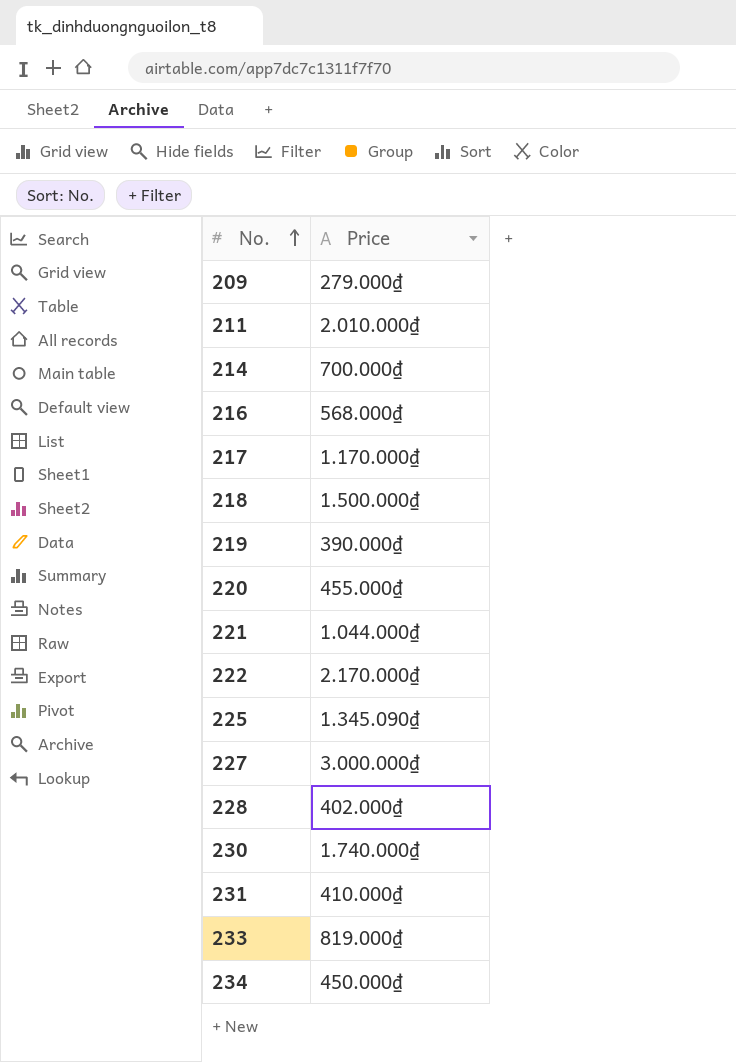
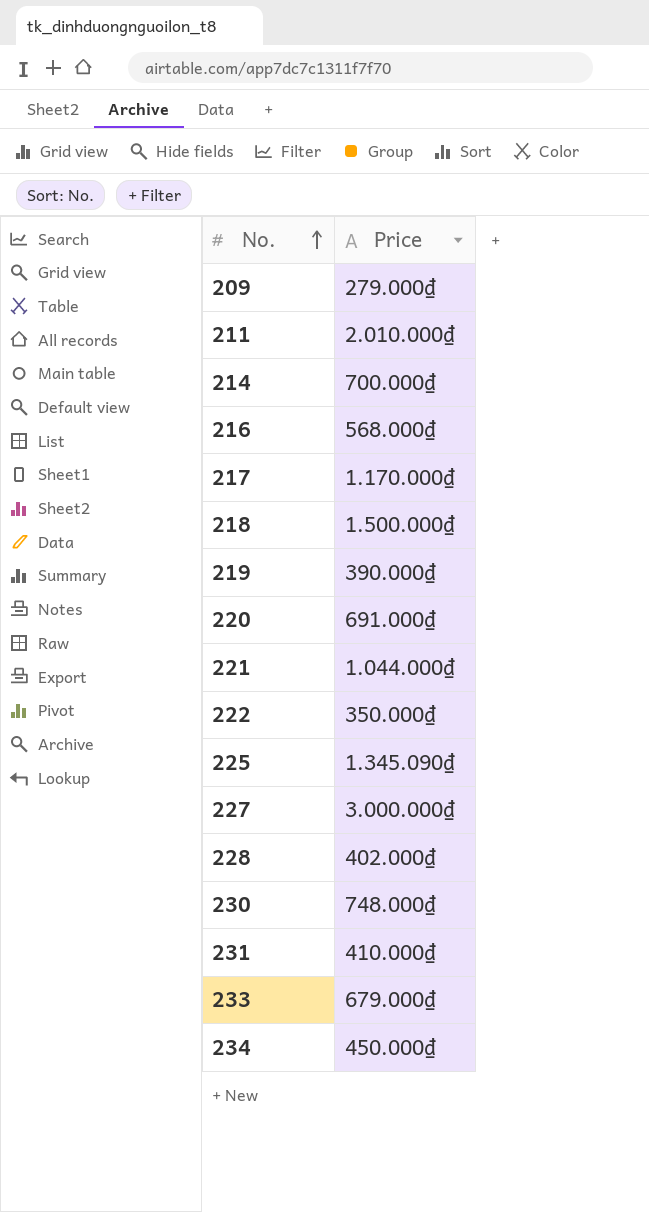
220 | Price: 455.000₫ -> 691.000₫
222 | Price: 2.170.000₫ -> 350.000₫
230 | Price: 1.740.000₫ -> 748.000₫
233 | Price: 819.000₫ -> 679.000₫

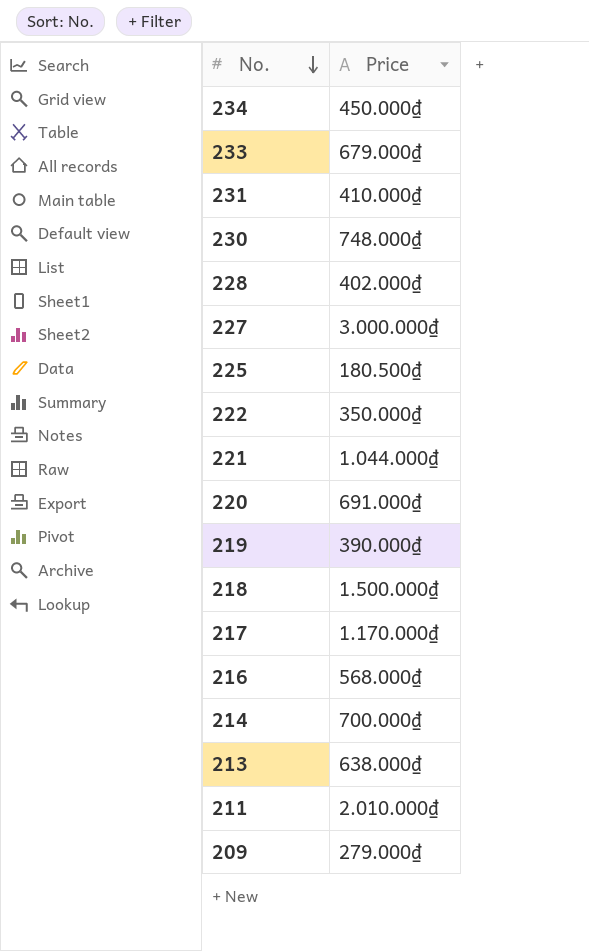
row order: No. ascending -> No. descending
225 | Price: 1.345.090₫ -> 180.500₫
row 213: none -> 638.000₫

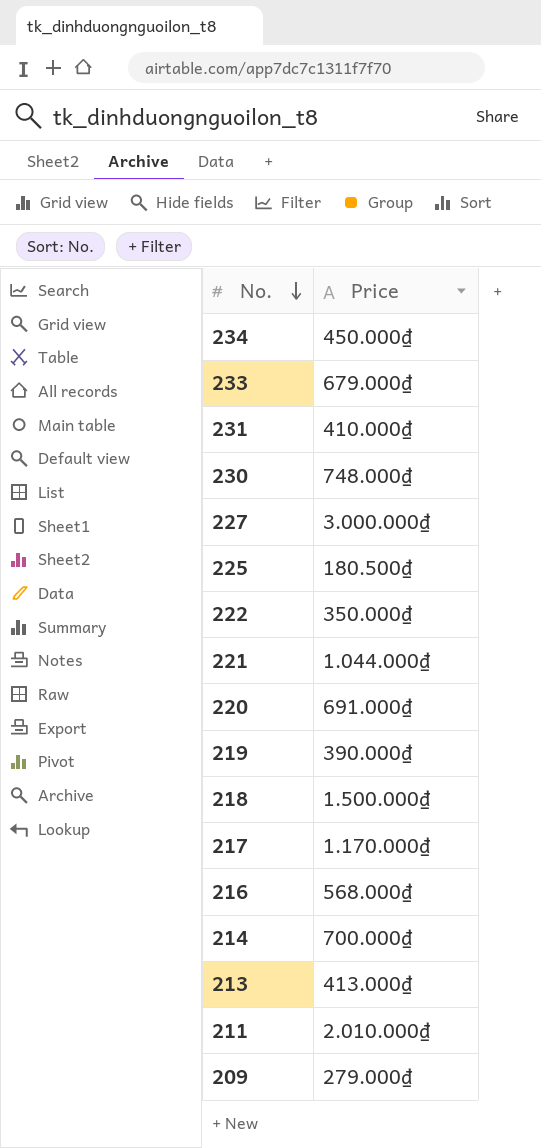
row 228: 402.000₫ -> none
213 | Price: 638.000₫ -> 413.000₫

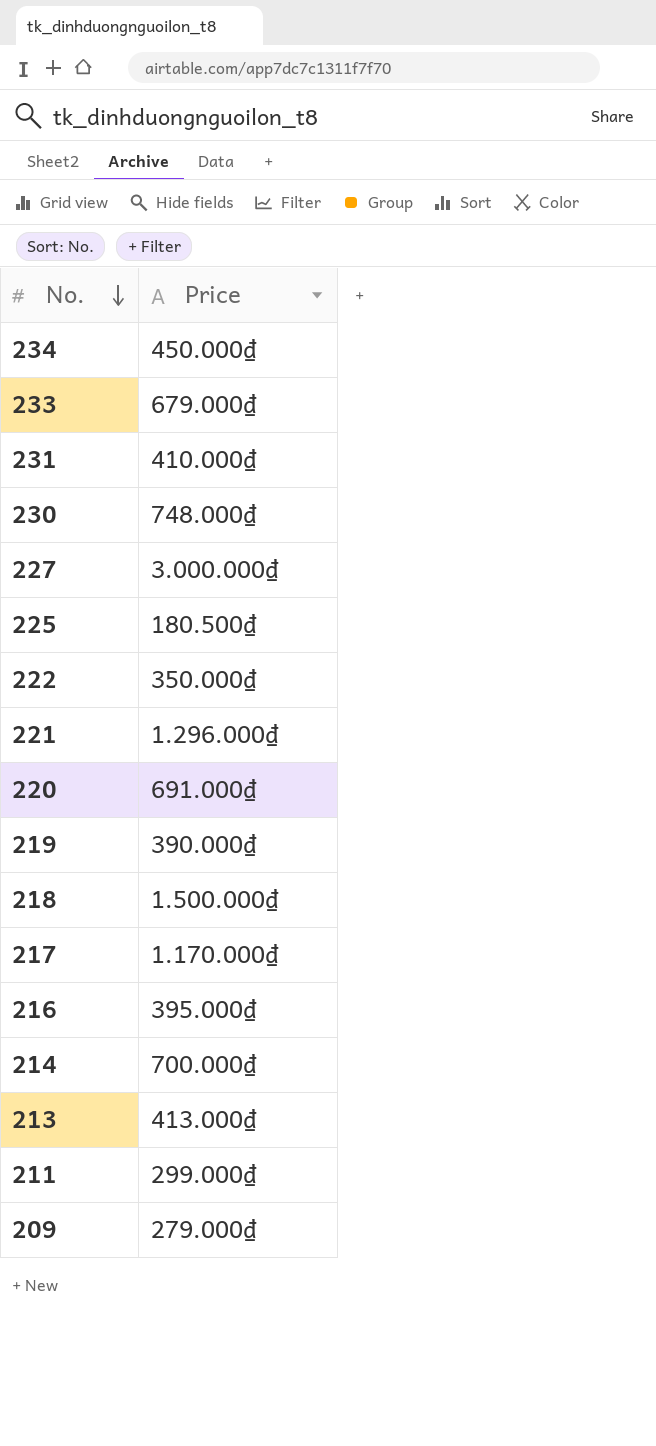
221 | Price: 1.044.000₫ -> 1.296.000₫
216 | Price: 568.000₫ -> 395.000₫
211 | Price: 2.010.000₫ -> 299.000₫

